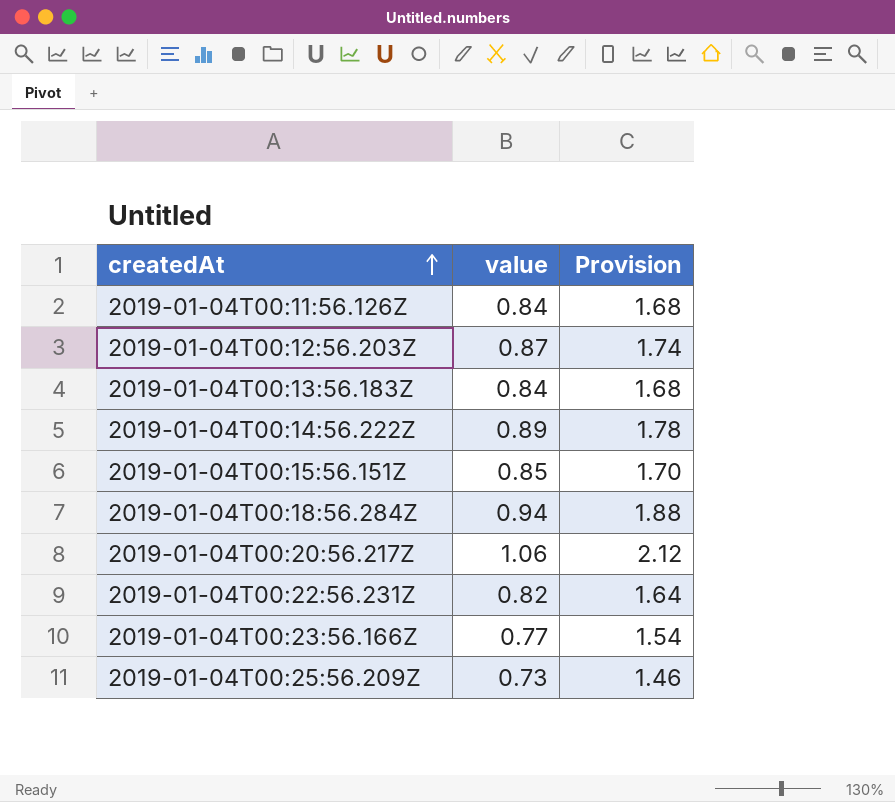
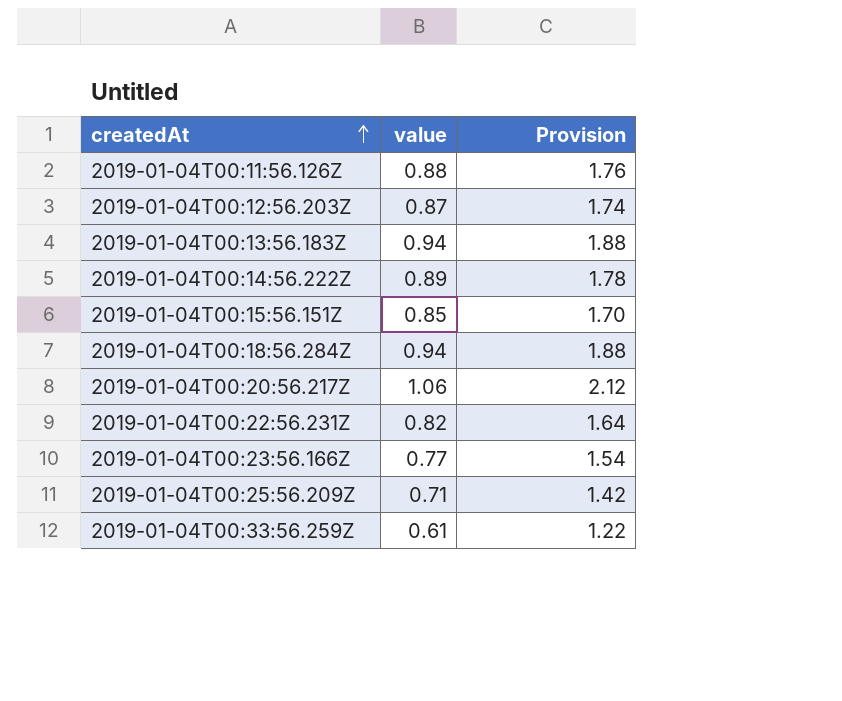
2019-01-04T00:11:56.126Z | value: 0.84 -> 0.88
2019-01-04T00:11:56.126Z | Provision: 1.68 -> 1.76
2019-01-04T00:13:56.183Z | value: 0.84 -> 0.94
2019-01-04T00:13:56.183Z | Provision: 1.68 -> 1.88
2019-01-04T00:25:56.209Z | value: 0.73 -> 0.71
2019-01-04T00:25:56.209Z | Provision: 1.46 -> 1.42
row 2019-01-04T00:33:56.259Z: none -> 0.61 | 1.22

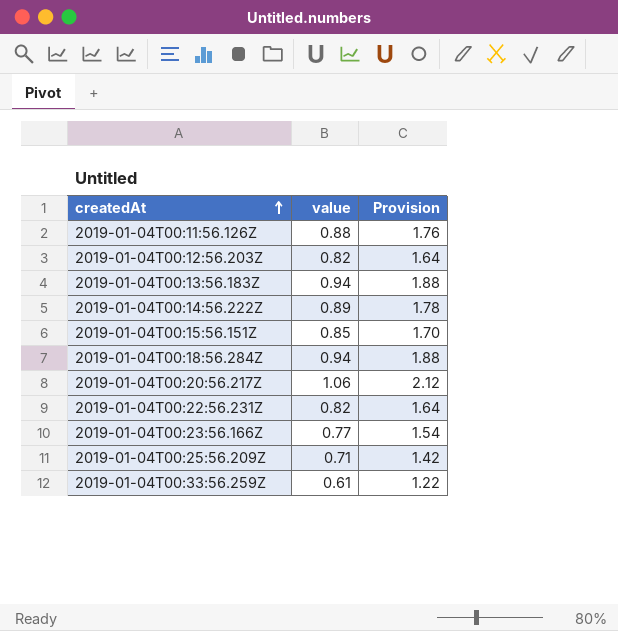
2019-01-04T00:12:56.203Z | value: 0.87 -> 0.82
2019-01-04T00:12:56.203Z | Provision: 1.74 -> 1.64

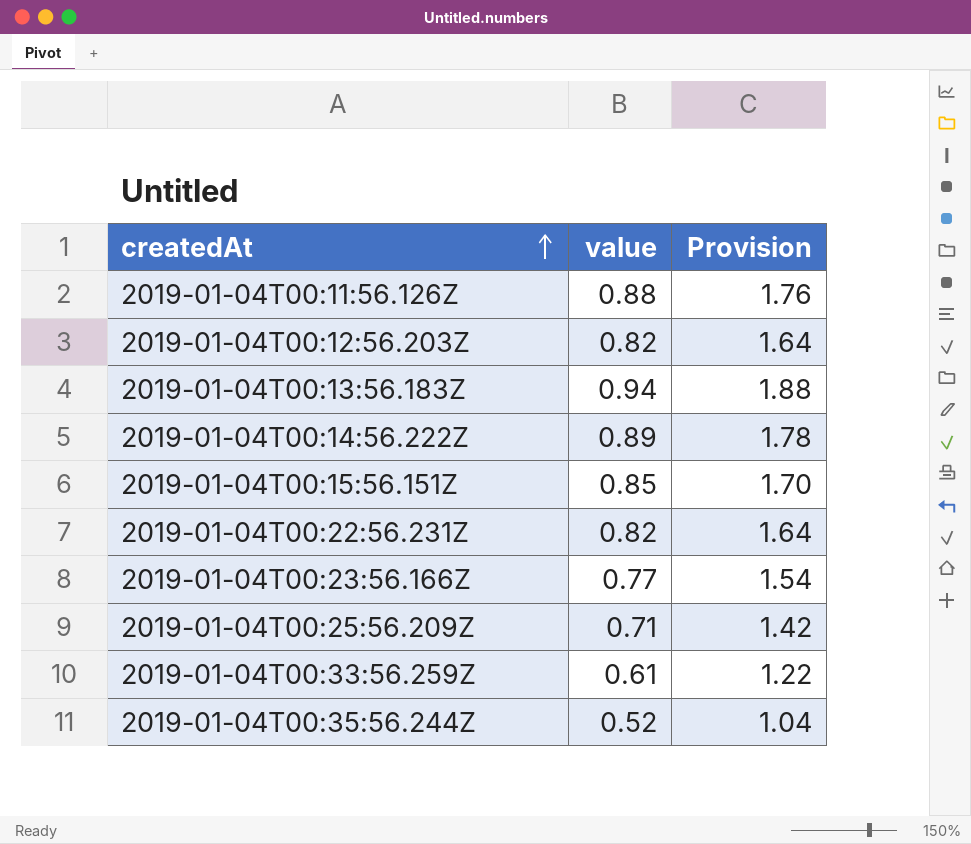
row 2019-01-04T00:18:56.284Z: 0.94 | 1.88 -> none
row 2019-01-04T00:20:56.217Z: 1.06 | 2.12 -> none
row 2019-01-04T00:35:56.244Z: none -> 0.52 | 1.04

